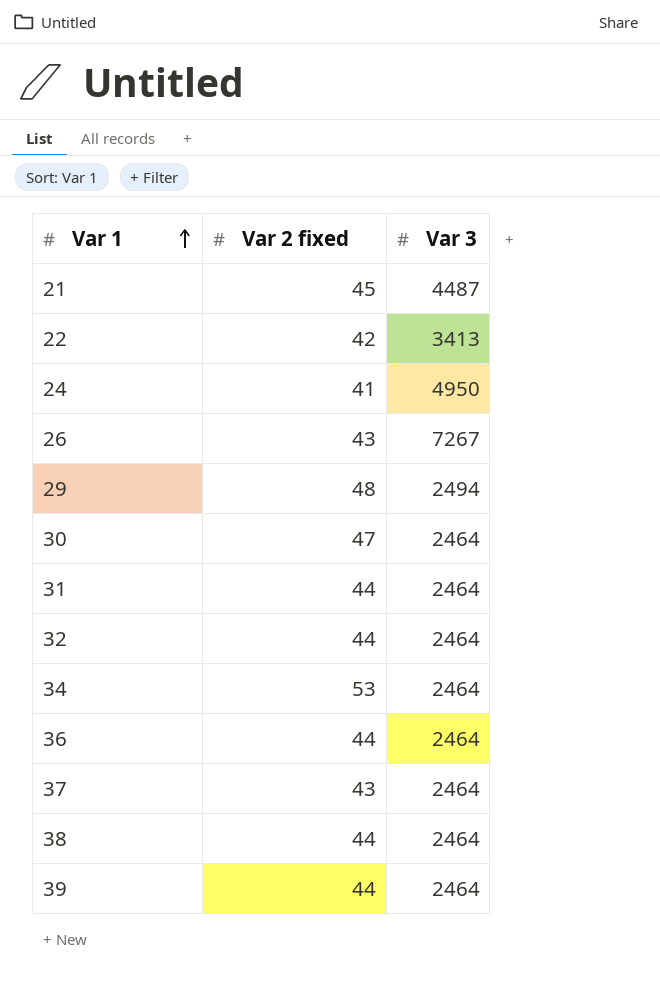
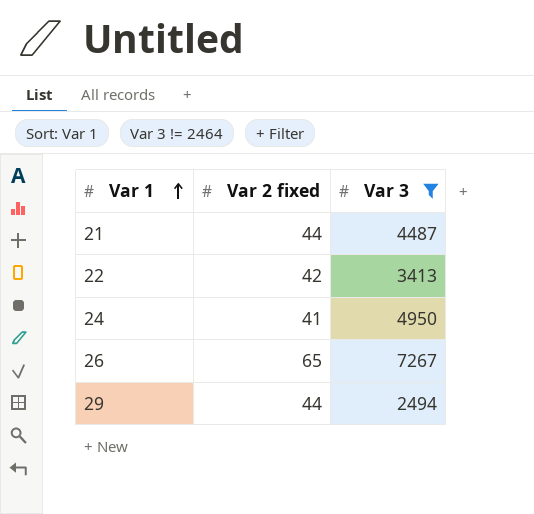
filter: none -> Var 3 != 2464
21 | Var 2 fixed: 45 -> 44
26 | Var 2 fixed: 43 -> 65
29 | Var 2 fixed: 48 -> 44

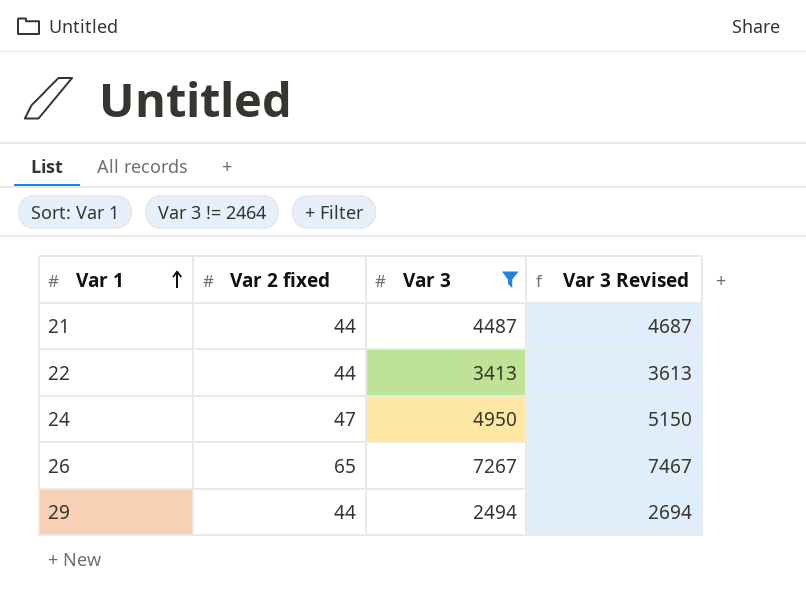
column Var 3 Revised | formula: none -> [Var 3] + 200
22 | Var 2 fixed: 42 -> 44
24 | Var 2 fixed: 41 -> 47

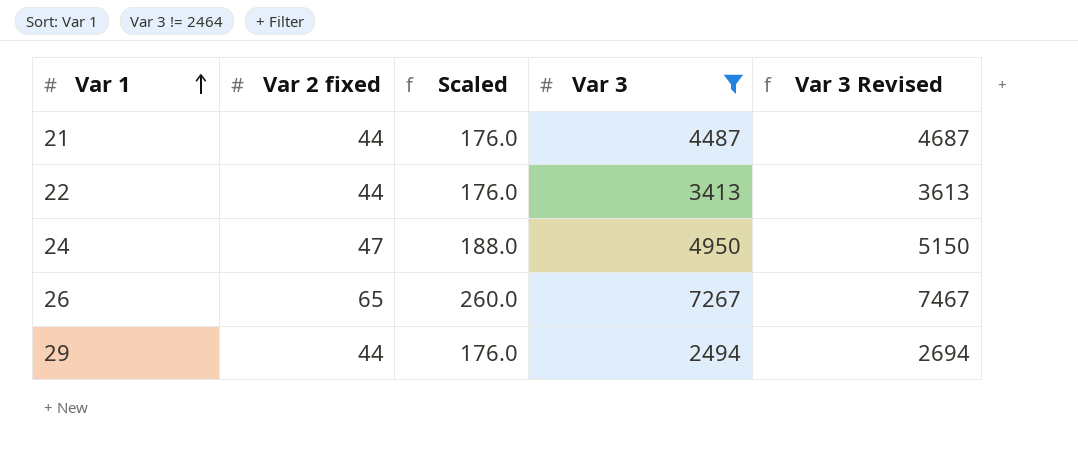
column Scaled | formula: none -> [Var 2 fixed] * 4

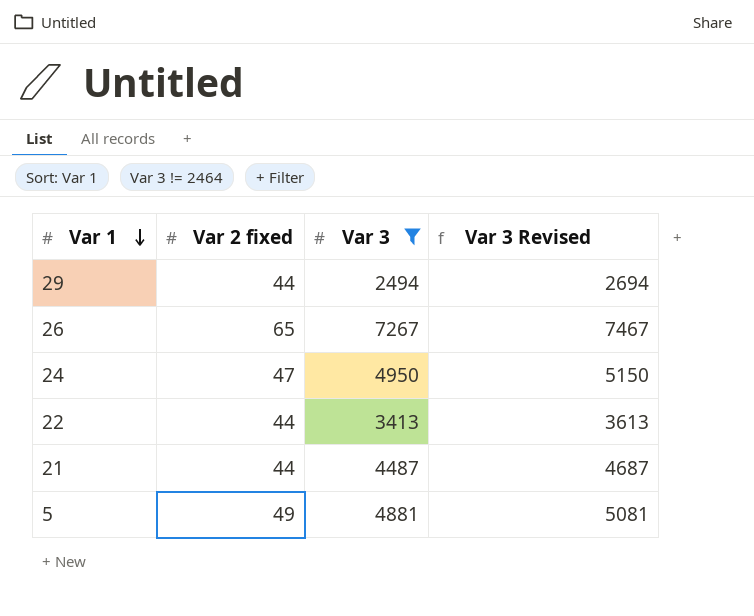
row order: Var 1 ascending -> Var 1 descending
column Scaled | formula: [Var 2 fixed] * 4 -> none
row 5: none -> 49 | 4881 | 5081

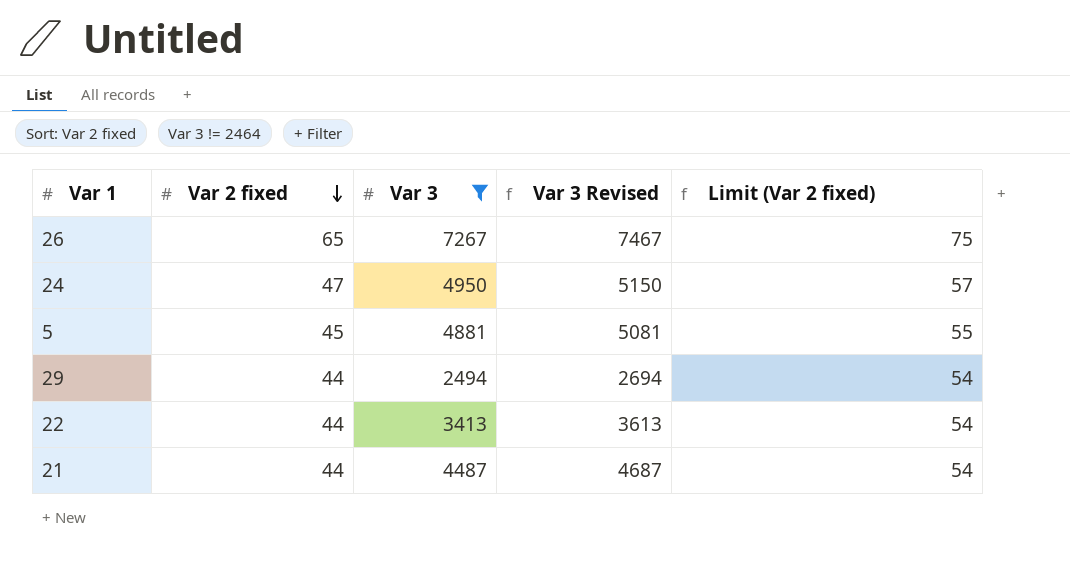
row order: Var 1 descending -> Var 2 fixed descending
column Limit (Var 2 fixed) | formula: none -> [Var 2 fixed] + 10
5 | Var 2 fixed: 49 -> 45

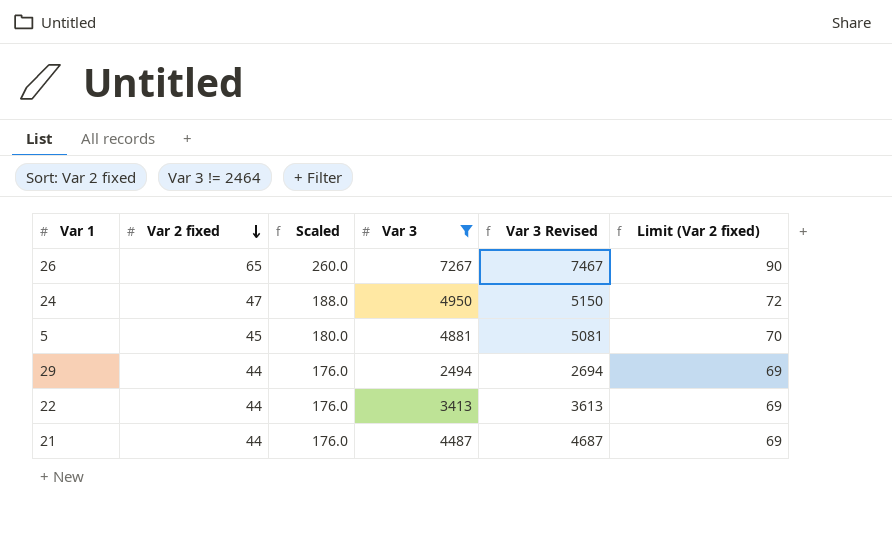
column Scaled | formula: none -> [Var 2 fixed] * 4
column Limit (Var 2 fixed) | formula: [Var 2 fixed] + 10 -> [Var 2 fixed] + 25

